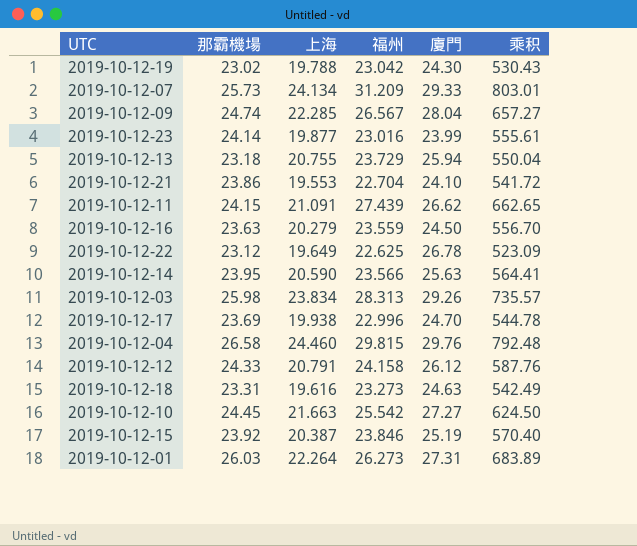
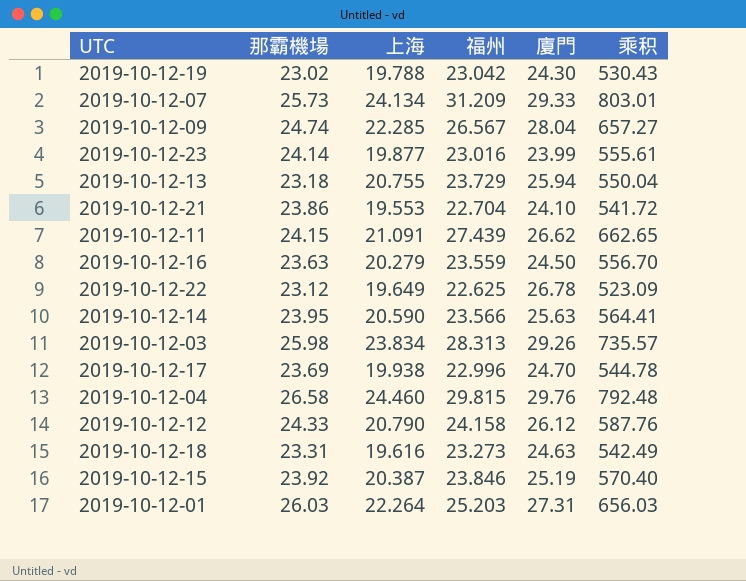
row 2019-10-12-10: 24.45 | 21.663 | 25.542 | 27.27 | 624.50 -> none
2019-10-12-12 | 上海: 20.791 -> 20.790
2019-10-12-01 | 福州: 26.273 -> 25.203
2019-10-12-01 | 乘积: 683.89 -> 656.03

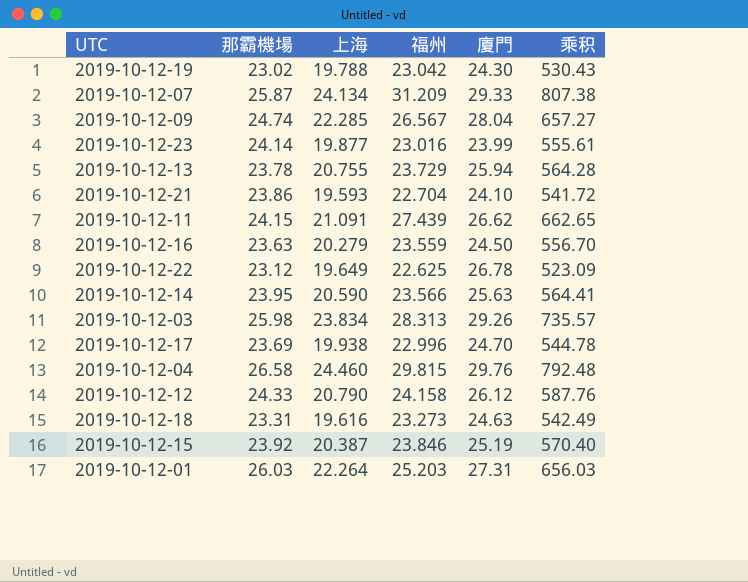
2019-10-12-07 | 那霸機場: 25.73 -> 25.87
2019-10-12-07 | 乘积: 803.01 -> 807.38
2019-10-12-13 | 那霸機場: 23.18 -> 23.78
2019-10-12-13 | 乘积: 550.04 -> 564.28
2019-10-12-21 | 上海: 19.553 -> 19.593

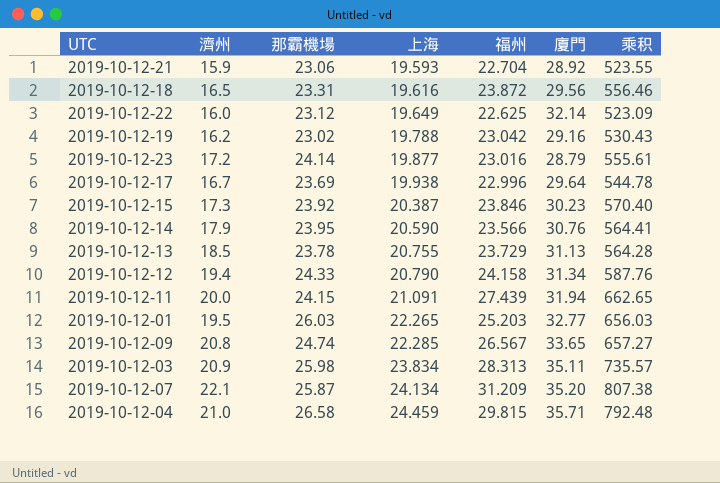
row order: none -> 上海 ascending
column 濟州 | position: none -> 2
row 2019-10-12-16: 23.63 | 20.279 | 23.559 | 24.50 | 556.70 -> none
2019-10-12-21 | 那霸機場: 23.86 -> 23.06
2019-10-12-21 | 廈門: 24.10 -> 28.92
2019-10-12-21 | 乘积: 541.72 -> 523.55
2019-10-12-18 | 福州: 23.273 -> 23.872
2019-10-12-18 | 廈門: 24.63 -> 29.56
2019-10-12-18 | 乘积: 542.49 -> 556.46
2019-10-12-22 | 廈門: 26.78 -> 32.14
2019-10-12-19 | 廈門: 24.30 -> 29.16
2019-10-12-23 | 廈門: 23.99 -> 28.79
2019-10-12-17 | 廈門: 24.70 -> 29.64
2019-10-12-15 | 廈門: 25.19 -> 30.23
2019-10-12-14 | 廈門: 25.63 -> 30.76
2019-10-12-13 | 廈門: 25.94 -> 31.13
2019-10-12-12 | 廈門: 26.12 -> 31.34
2019-10-12-11 | 廈門: 26.62 -> 31.94
2019-10-12-01 | 上海: 22.264 -> 22.265
2019-10-12-01 | 廈門: 27.31 -> 32.77
2019-10-12-09 | 廈門: 28.04 -> 33.65
2019-10-12-03 | 廈門: 29.26 -> 35.11
2019-10-12-07 | 廈門: 29.33 -> 35.20
2019-10-12-04 | 上海: 24.460 -> 24.459
2019-10-12-04 | 廈門: 29.76 -> 35.71

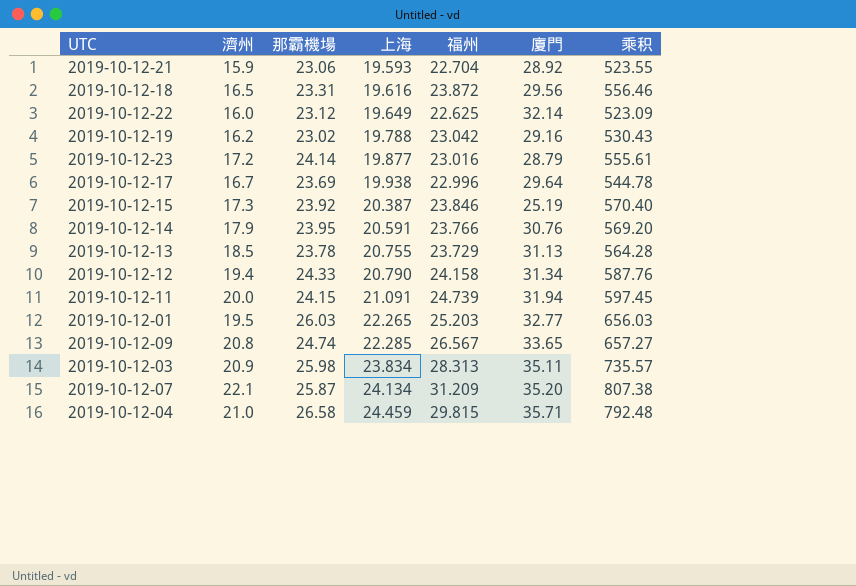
2019-10-12-15 | 廈門: 30.23 -> 25.19
2019-10-12-14 | 上海: 20.590 -> 20.591
2019-10-12-14 | 福州: 23.566 -> 23.766
2019-10-12-14 | 乘积: 564.41 -> 569.20
2019-10-12-11 | 福州: 27.439 -> 24.739
2019-10-12-11 | 乘积: 662.65 -> 597.45

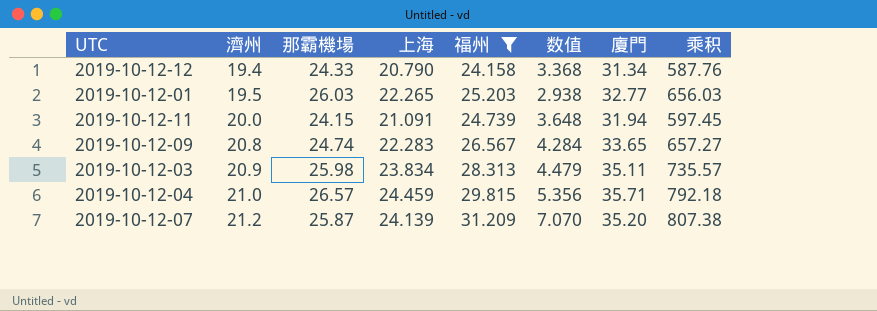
filter: none -> 福州 >= 24.158
row order: 上海 ascending -> 濟州 ascending
column 数值 | formula: none -> [福州] - [上海]
2019-10-12-09 | 上海: 22.285 -> 22.283
2019-10-12-04 | 那霸機場: 26.58 -> 26.57
2019-10-12-04 | 乘积: 792.48 -> 792.18
2019-10-12-07 | 濟州: 22.1 -> 21.2
2019-10-12-07 | 上海: 24.134 -> 24.139

